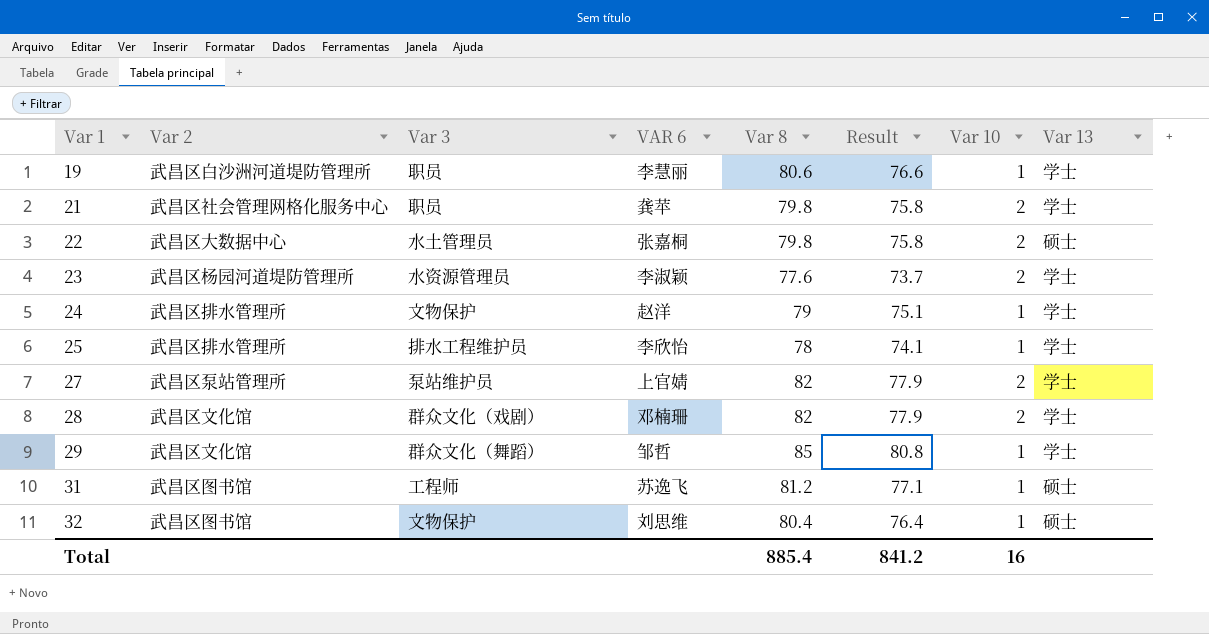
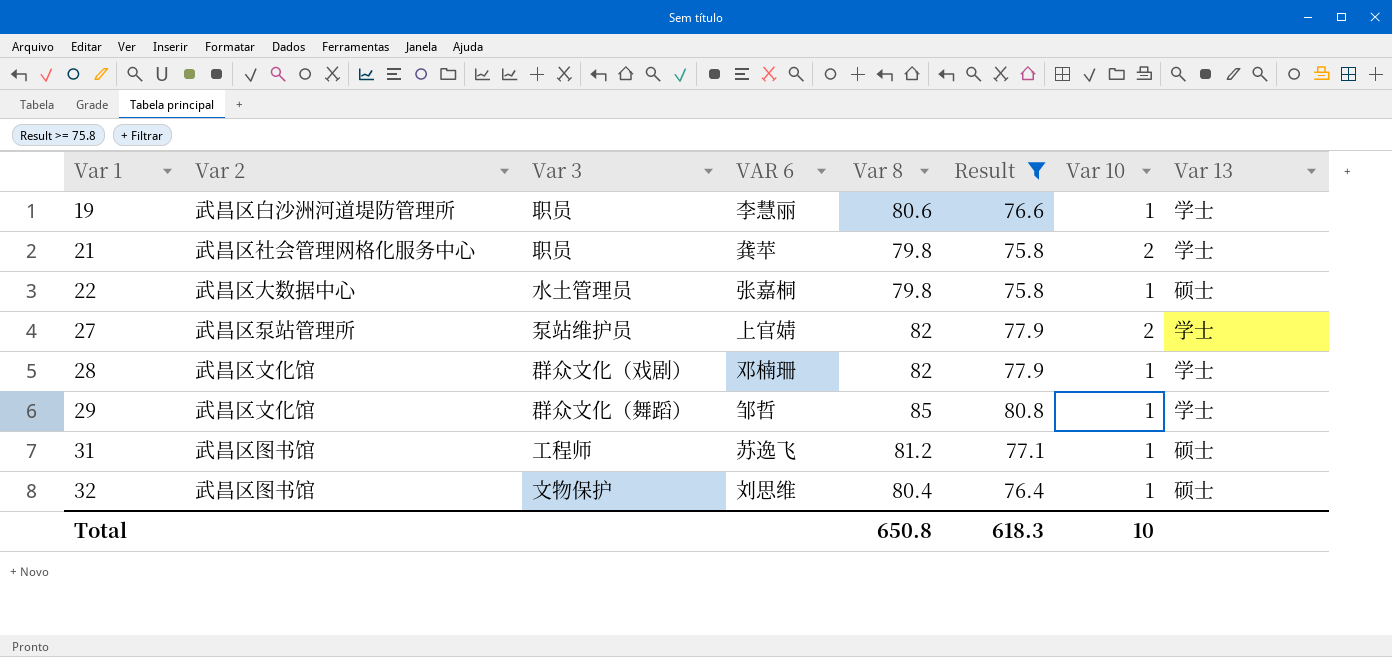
filter: none -> Result >= 75.8
22 | Var 10: 2 -> 1
28 | Var 10: 2 -> 1
Total | Var 8: 885.4 -> 650.8
Total | Result: 841.2 -> 618.3
Total | Var 10: 16 -> 10

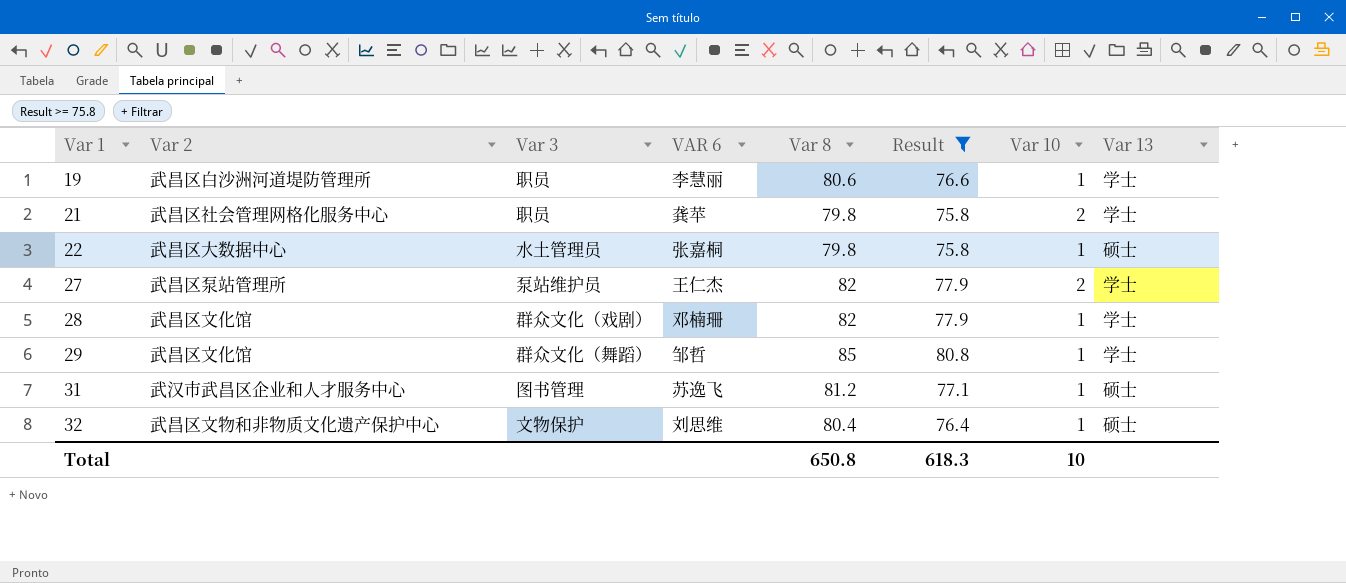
27 | VAR 6: 上官婧 -> 王仁杰
31 | Var 2: 武昌区图书馆 -> 武汉市武昌区企业和人才服务中心
31 | Var 3: 工程师 -> 图书管理
32 | Var 2: 武昌区图书馆 -> 武昌区文物和非物质文化遗产保护中心

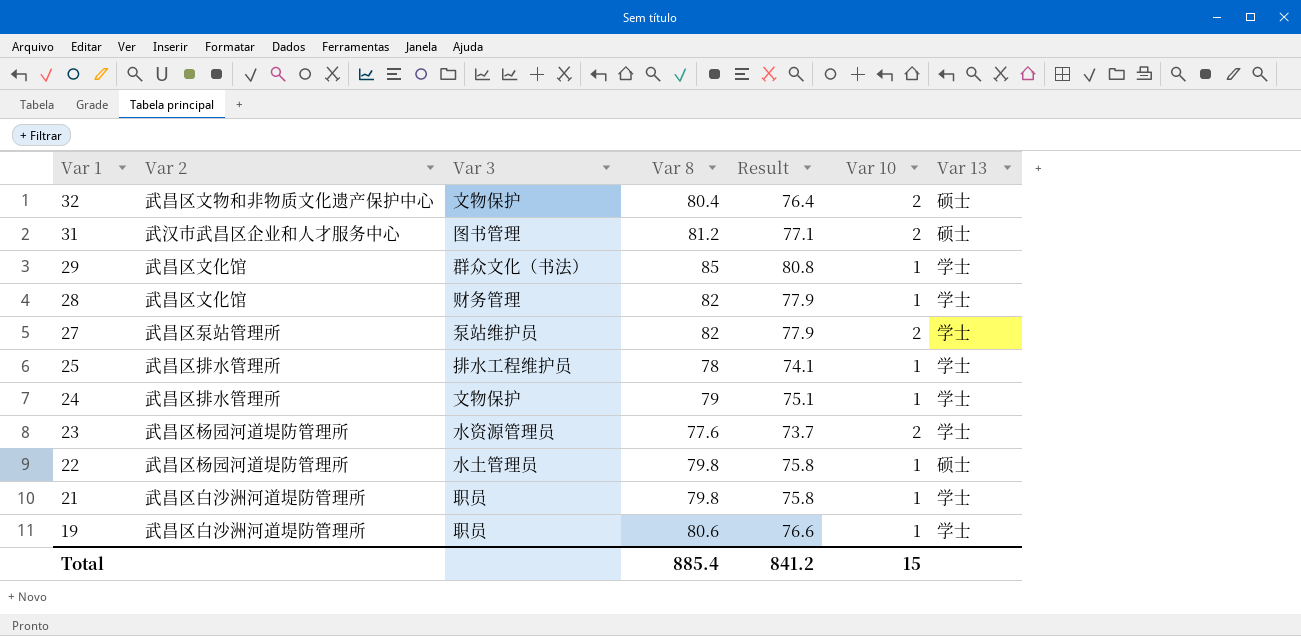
filter: Result >= 75.8 -> none
row order: Var 1 ascending -> Var 1 descending
column VAR 6 | position: 4 -> none
32 | Var 10: 1 -> 2
31 | Var 10: 1 -> 2
29 | Var 3: 群众文化（舞蹈） -> 群众文化（书法）
28 | Var 3: 群众文化（戏剧） -> 财务管理
22 | Var 2: 武昌区大数据中心 -> 武昌区杨园河道堤防管理所
21 | Var 2: 武昌区社会管理网格化服务中心 -> 武昌区白沙洲河道堤防管理所
21 | Var 10: 2 -> 1
Total | Var 8: 650.8 -> 885.4
Total | Result: 618.3 -> 841.2
Total | Var 10: 10 -> 15

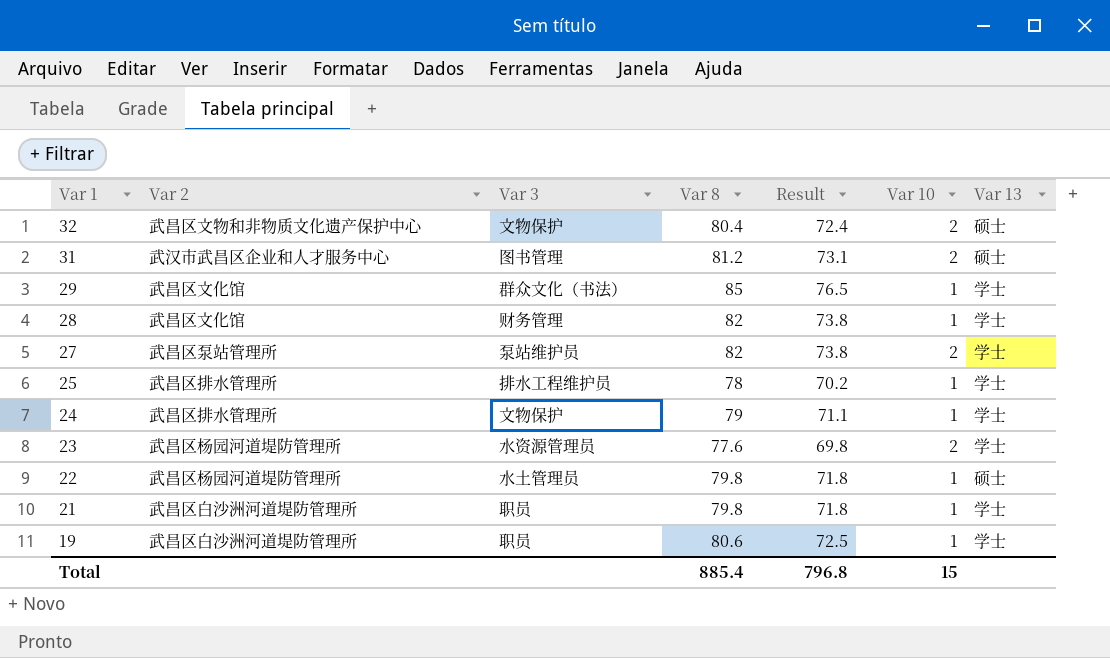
column Result | formula: [Var 8] * 0.95 -> [Var 8] * 0.9
Total | Result: 841.2 -> 796.8

